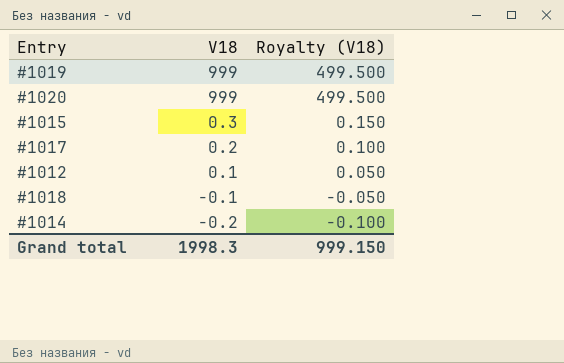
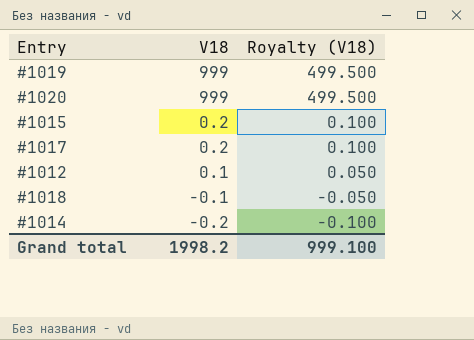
#1015 | V18: 0.3 -> 0.2
#1015 | Royalty (V18): 0.150 -> 0.100
Grand total | V18: 1998.3 -> 1998.2
Grand total | Royalty (V18): 999.150 -> 999.100

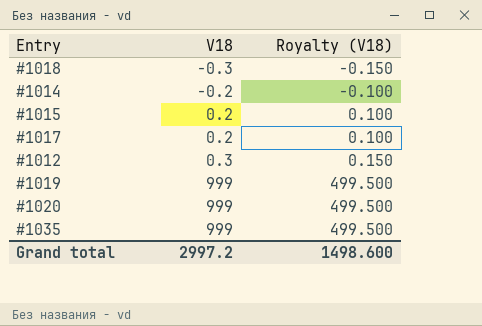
row order: V18 descending -> V18 ascending
#1018 | V18: -0.1 -> -0.3
#1018 | Royalty (V18): -0.050 -> -0.150
#1012 | V18: 0.1 -> 0.3
#1012 | Royalty (V18): 0.050 -> 0.150
row #1035: none -> 999 | 499.500
Grand total | V18: 1998.2 -> 2997.2
Grand total | Royalty (V18): 999.100 -> 1498.600

